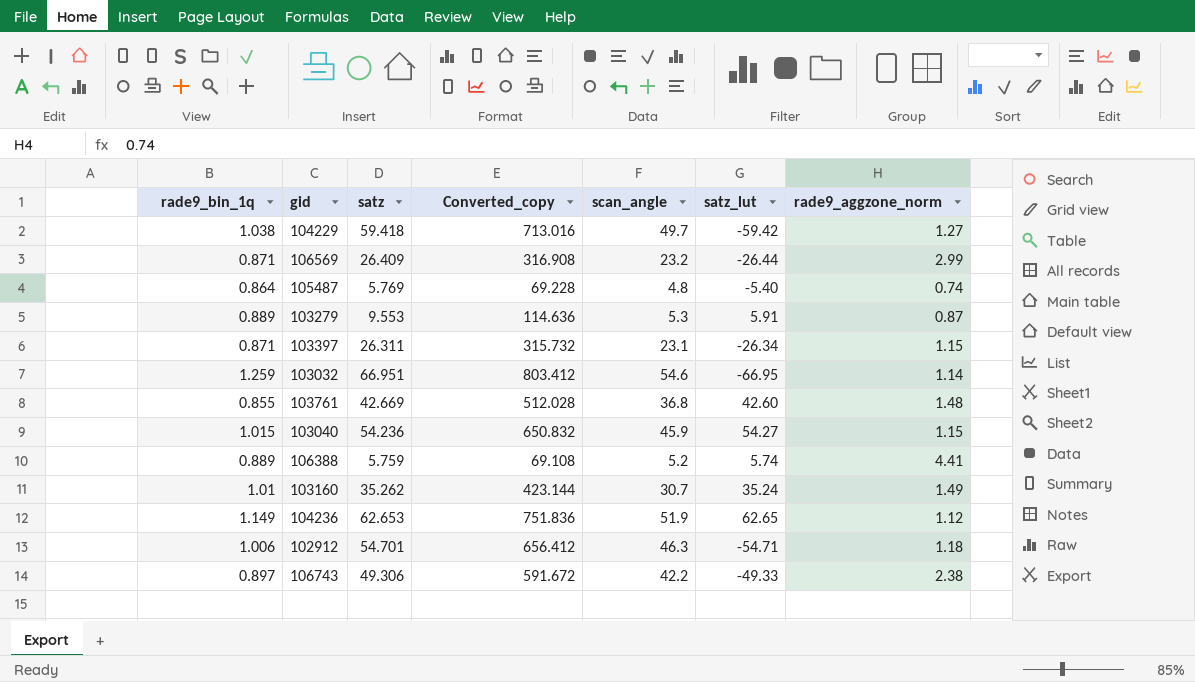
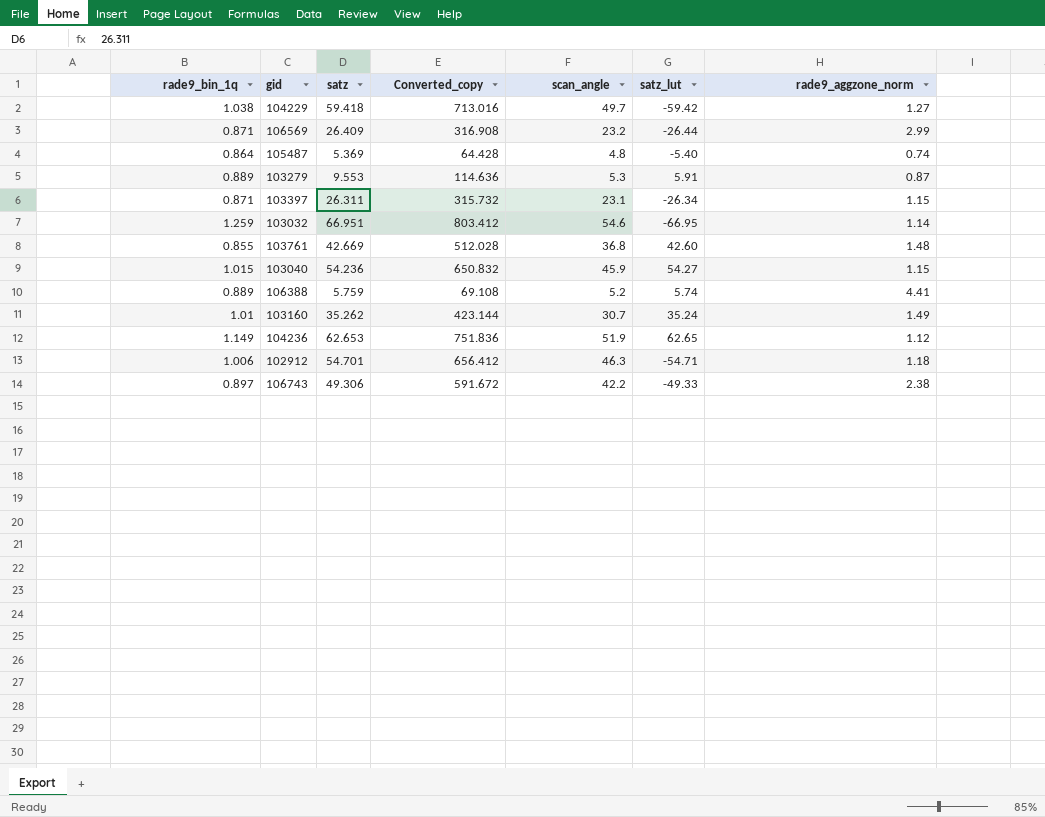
105487 | satz: 5.769 -> 5.369
105487 | Converted_copy: 69.228 -> 64.428

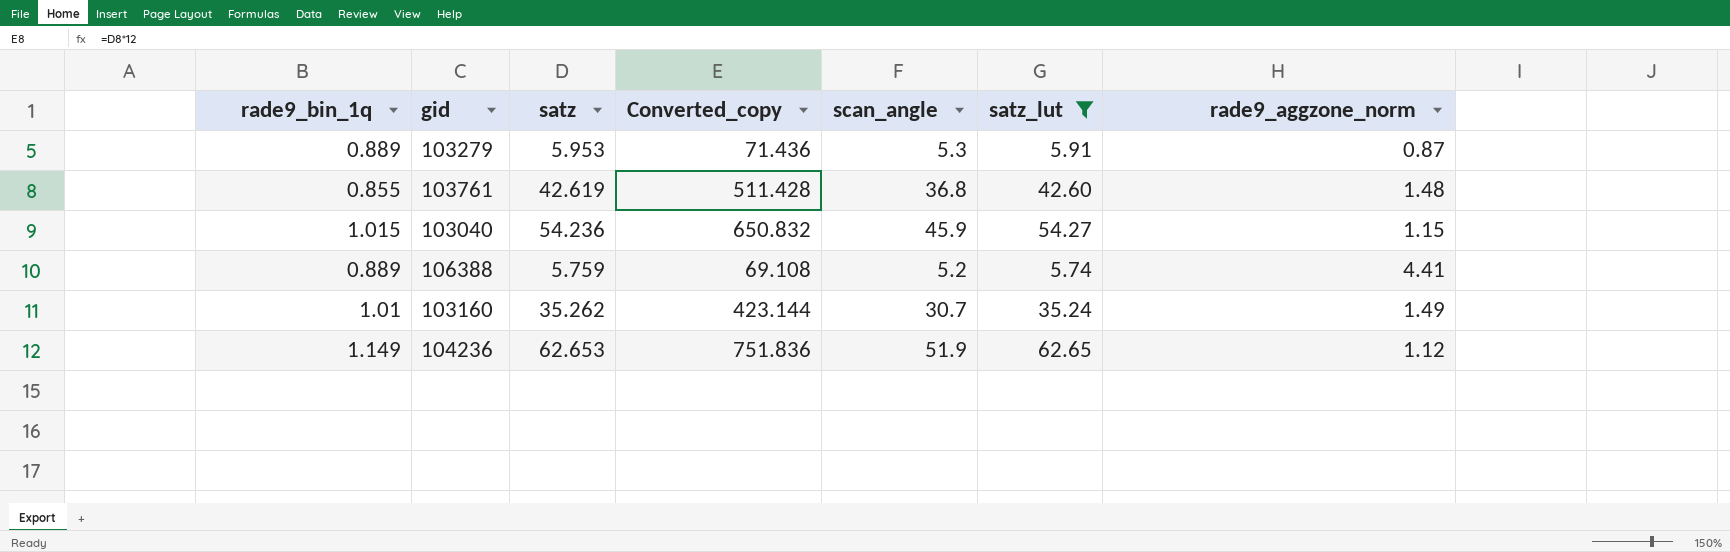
filter: none -> satz_lut >= 5.74
103279 | satz: 9.553 -> 5.953
103279 | Converted_copy: 114.636 -> 71.436
103761 | satz: 42.669 -> 42.619
103761 | Converted_copy: 512.028 -> 511.428

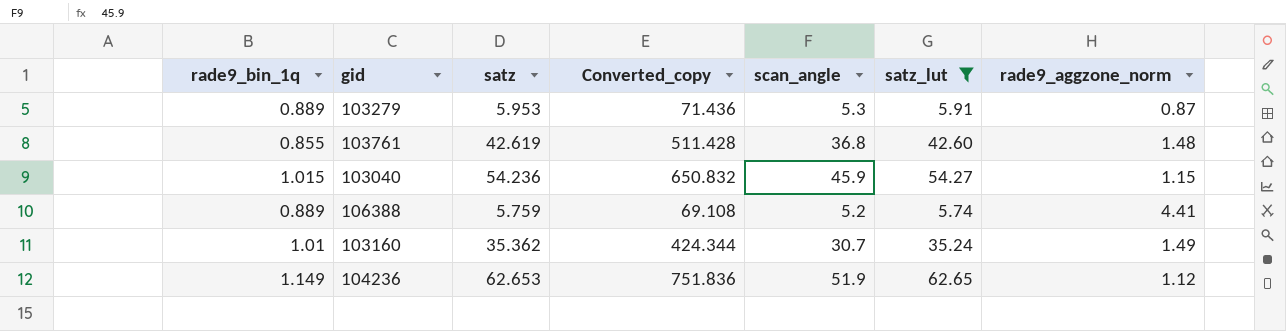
103160 | satz: 35.262 -> 35.362
103160 | Converted_copy: 423.144 -> 424.344

